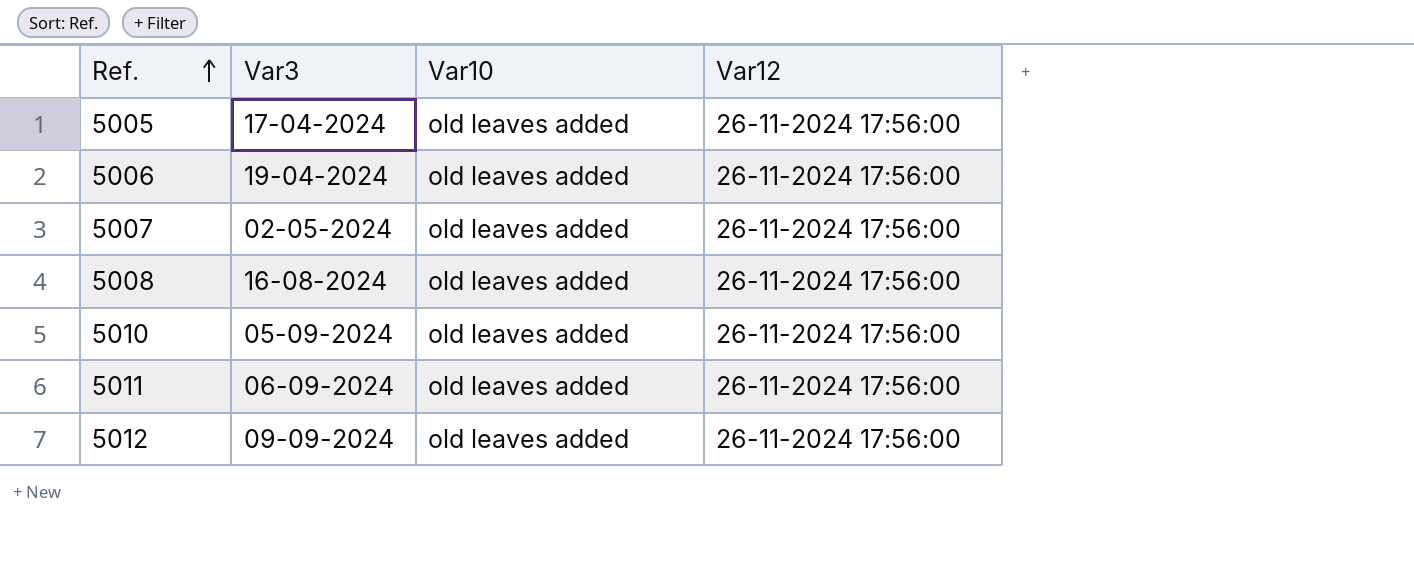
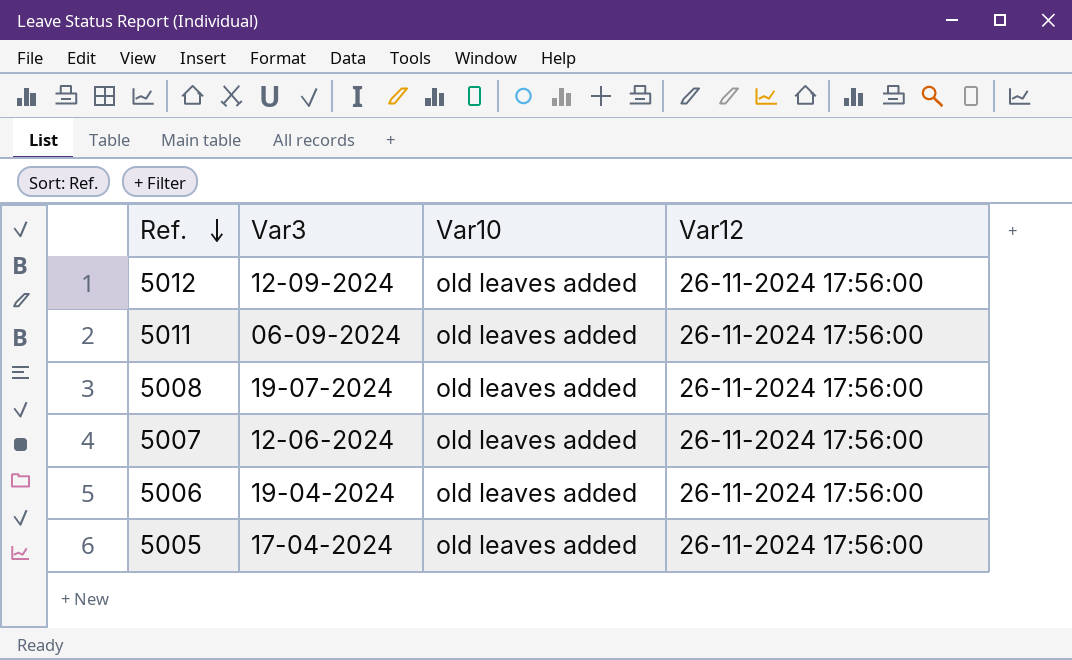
row order: Ref. ascending -> Ref. descending
row 5010: 05-09-2024 | old leaves added | 26-11-2024 17:56:00 -> none
5012 | Var3: 09-09-2024 -> 12-09-2024
5008 | Var3: 16-08-2024 -> 19-07-2024
5007 | Var3: 02-05-2024 -> 12-06-2024

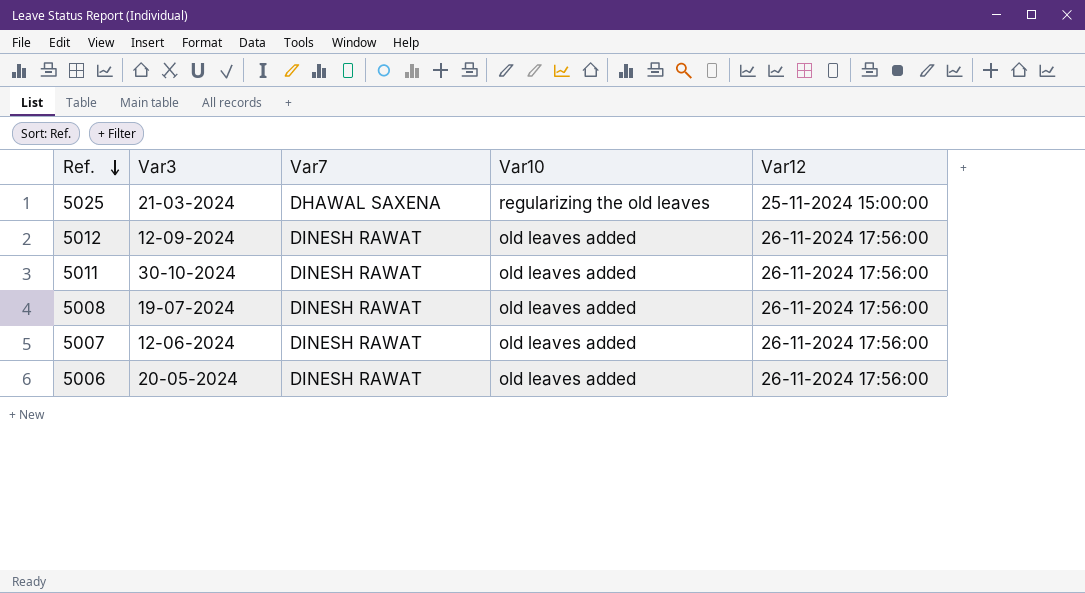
column Var7 | position: none -> 3
row 5005: 17-04-2024 | old leaves added | 26-11-2024 17:56:00 -> none
row 5025: none -> 21-03-2024 | DHAWAL SAXENA | regularizing the old leaves | 25-11-2024 15:00:00
5011 | Var3: 06-09-2024 -> 30-10-2024
5006 | Var3: 19-04-2024 -> 20-05-2024

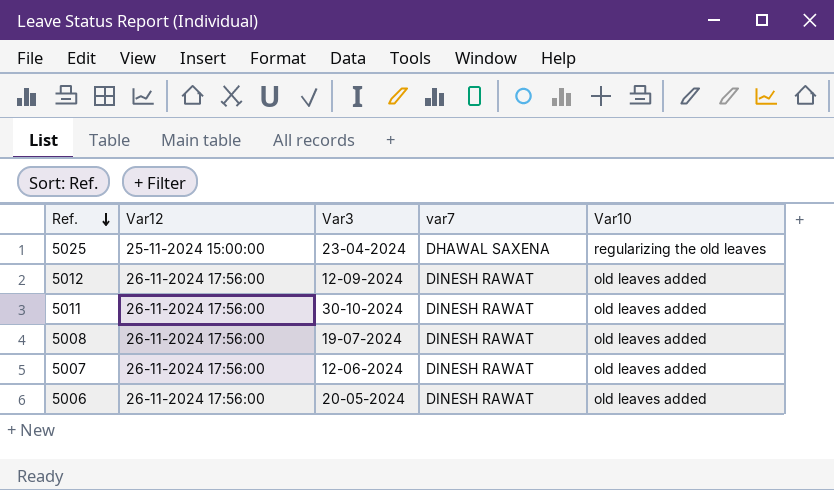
column Var12 | position: 5 -> 2
column name: Var7 -> var7
5025 | Var3: 21-03-2024 -> 23-04-2024

